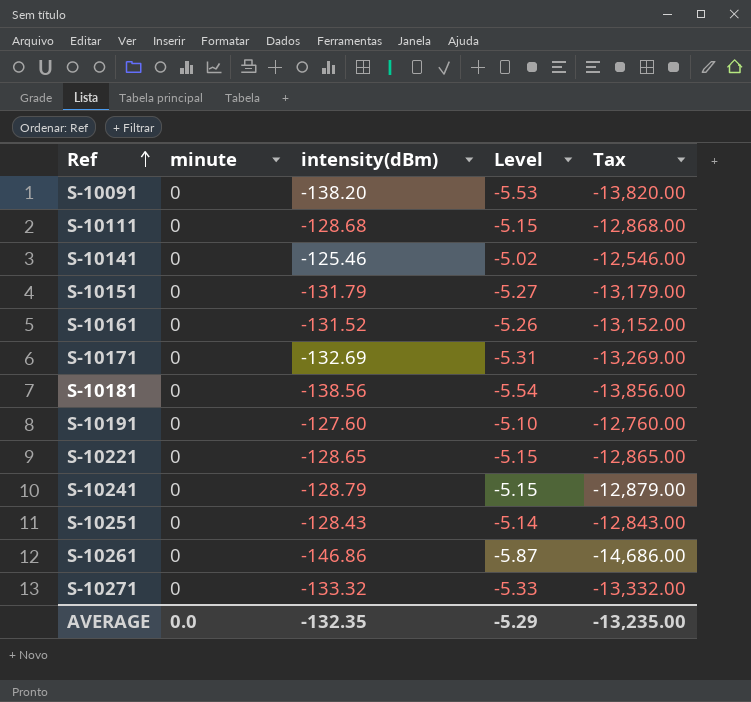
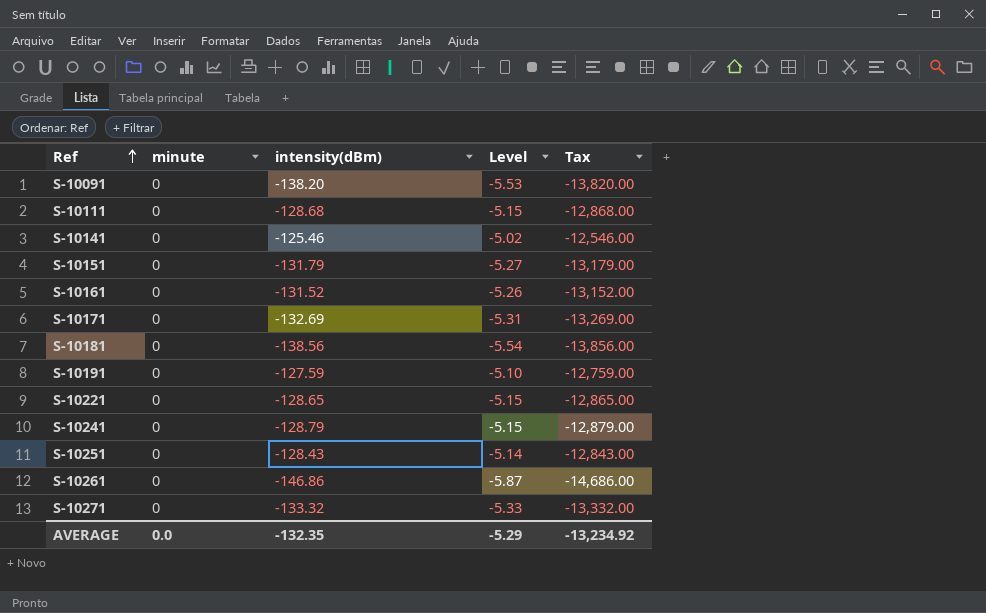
S-10191 | intensity(dBm): -127.60 -> -127.59
S-10191 | Tax: -12,760.00 -> -12,759.00
AVERAGE | Tax: -13,235.00 -> -13,234.92

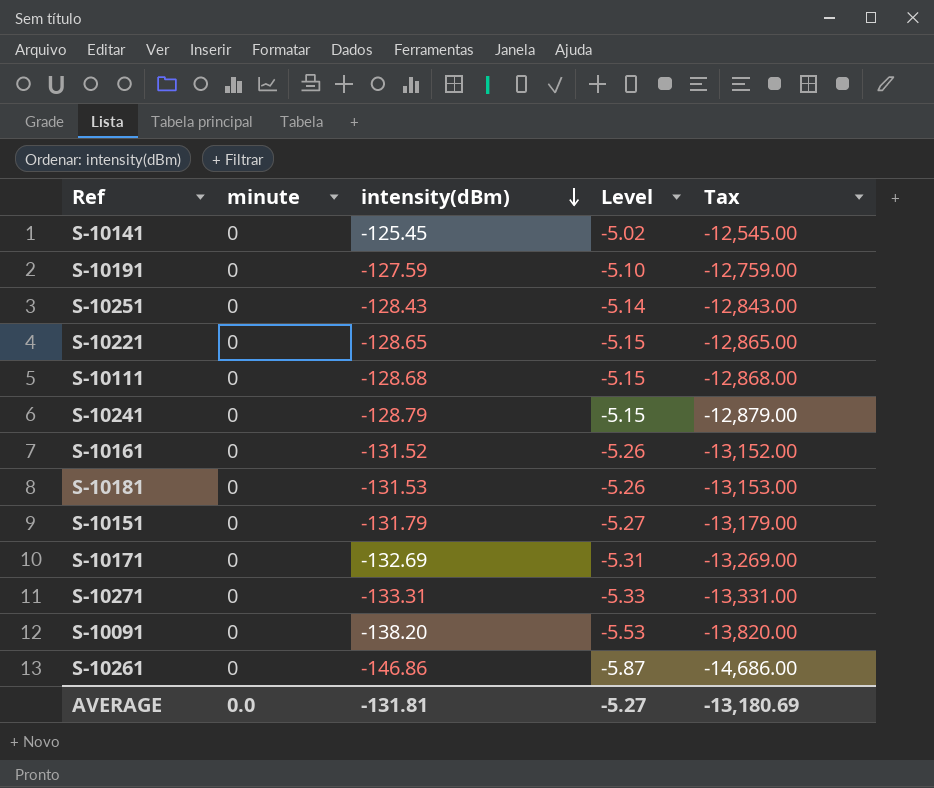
row order: Ref ascending -> intensity(dBm) descending
S-10141 | intensity(dBm): -125.46 -> -125.45
S-10141 | Tax: -12,546.00 -> -12,545.00
S-10181 | intensity(dBm): -138.56 -> -131.53
S-10181 | Level: -5.54 -> -5.26
S-10181 | Tax: -13,856.00 -> -13,153.00
S-10271 | intensity(dBm): -133.32 -> -133.31
S-10271 | Tax: -13,332.00 -> -13,331.00
AVERAGE | intensity(dBm): -132.35 -> -131.81
AVERAGE | Level: -5.29 -> -5.27
AVERAGE | Tax: -13,234.92 -> -13,180.69

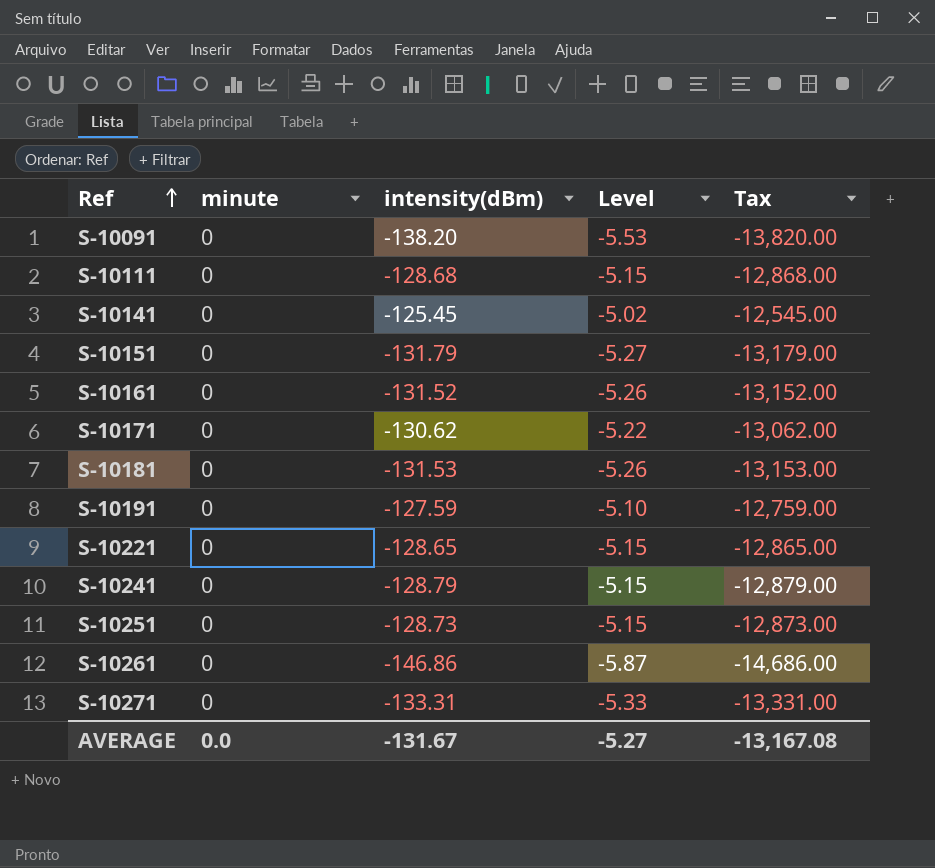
row order: intensity(dBm) descending -> Ref ascending
S-10171 | intensity(dBm): -132.69 -> -130.62
S-10171 | Level: -5.31 -> -5.22
S-10171 | Tax: -13,269.00 -> -13,062.00
S-10251 | intensity(dBm): -128.43 -> -128.73
S-10251 | Level: -5.14 -> -5.15
S-10251 | Tax: -12,843.00 -> -12,873.00
AVERAGE | intensity(dBm): -131.81 -> -131.67
AVERAGE | Tax: -13,180.69 -> -13,167.08

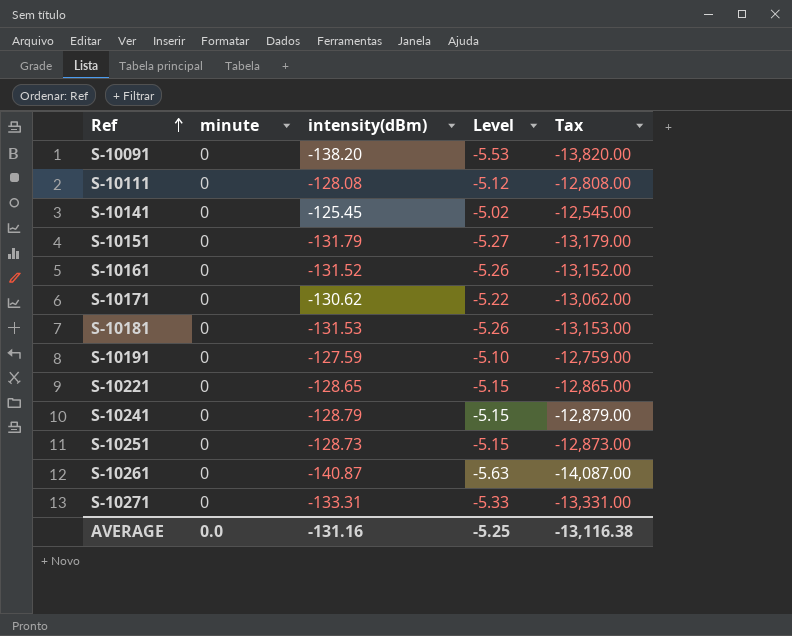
S-10111 | intensity(dBm): -128.68 -> -128.08
S-10111 | Level: -5.15 -> -5.12
S-10111 | Tax: -12,868.00 -> -12,808.00
S-10261 | intensity(dBm): -146.86 -> -140.87
S-10261 | Level: -5.87 -> -5.63
S-10261 | Tax: -14,686.00 -> -14,087.00
AVERAGE | intensity(dBm): -131.67 -> -131.16
AVERAGE | Level: -5.27 -> -5.25
AVERAGE | Tax: -13,167.08 -> -13,116.38

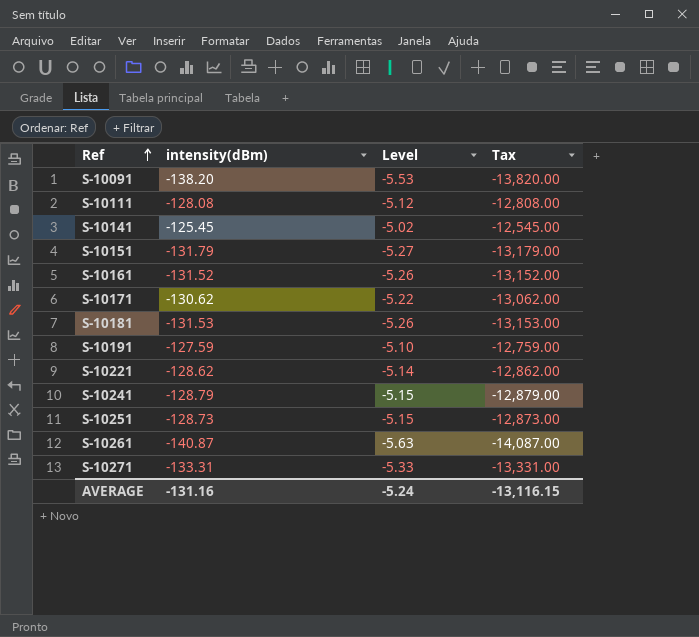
column minute | position: 2 -> none
S-10221 | intensity(dBm): -128.65 -> -128.62
S-10221 | Level: -5.15 -> -5.14
S-10221 | Tax: -12,865.00 -> -12,862.00
AVERAGE | Level: -5.25 -> -5.24
AVERAGE | Tax: -13,116.38 -> -13,116.15

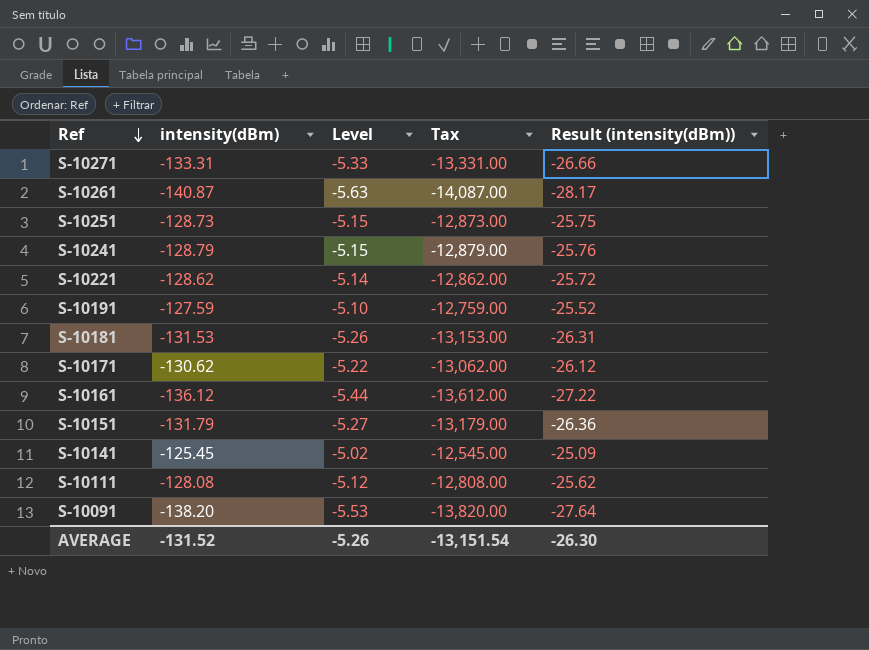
row order: Ref ascending -> Ref descending
column Result (intensity(dBm)) | formula: none -> [intensity(dBm)] * 0.2
S-10161 | intensity(dBm): -131.52 -> -136.12
S-10161 | Level: -5.26 -> -5.44
S-10161 | Tax: -13,152.00 -> -13,612.00
AVERAGE | intensity(dBm): -131.16 -> -131.52
AVERAGE | Level: -5.24 -> -5.26
AVERAGE | Tax: -13,116.15 -> -13,151.54

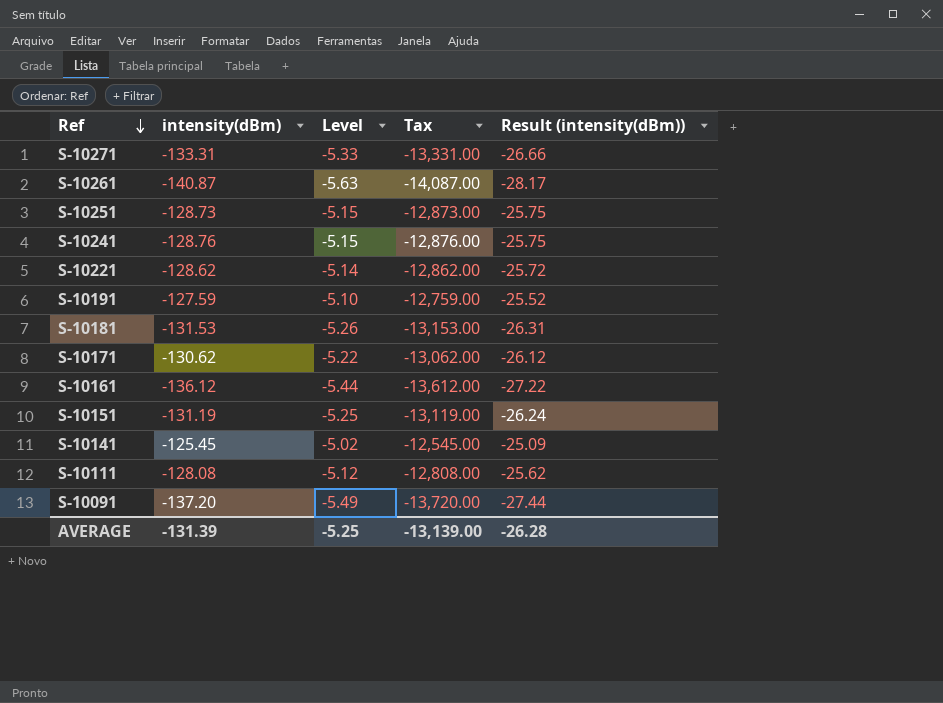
S-10241 | intensity(dBm): -128.79 -> -128.76
S-10241 | Tax: -12,879.00 -> -12,876.00
S-10241 | Result (intensity(dBm)): -25.76 -> -25.75
S-10151 | intensity(dBm): -131.79 -> -131.19
S-10151 | Level: -5.27 -> -5.25
S-10151 | Tax: -13,179.00 -> -13,119.00
S-10151 | Result (intensity(dBm)): -26.36 -> -26.24
S-10091 | intensity(dBm): -138.20 -> -137.20
S-10091 | Level: -5.53 -> -5.49
S-10091 | Tax: -13,820.00 -> -13,720.00
S-10091 | Result (intensity(dBm)): -27.64 -> -27.44
AVERAGE | intensity(dBm): -131.52 -> -131.39
AVERAGE | Level: -5.26 -> -5.25
AVERAGE | Tax: -13,151.54 -> -13,139.00
AVERAGE | Result (intensity(dBm)): -26.30 -> -26.28

